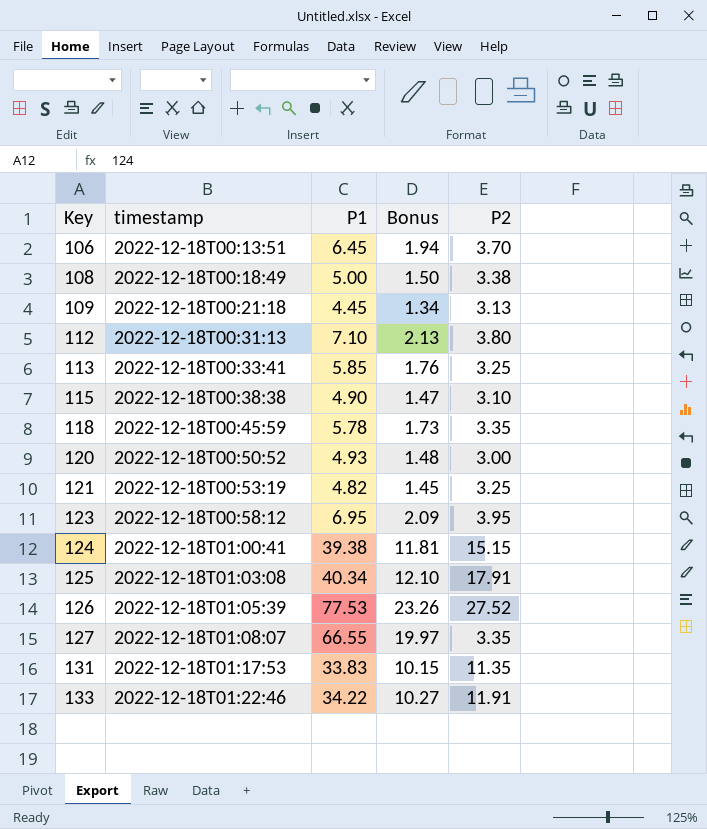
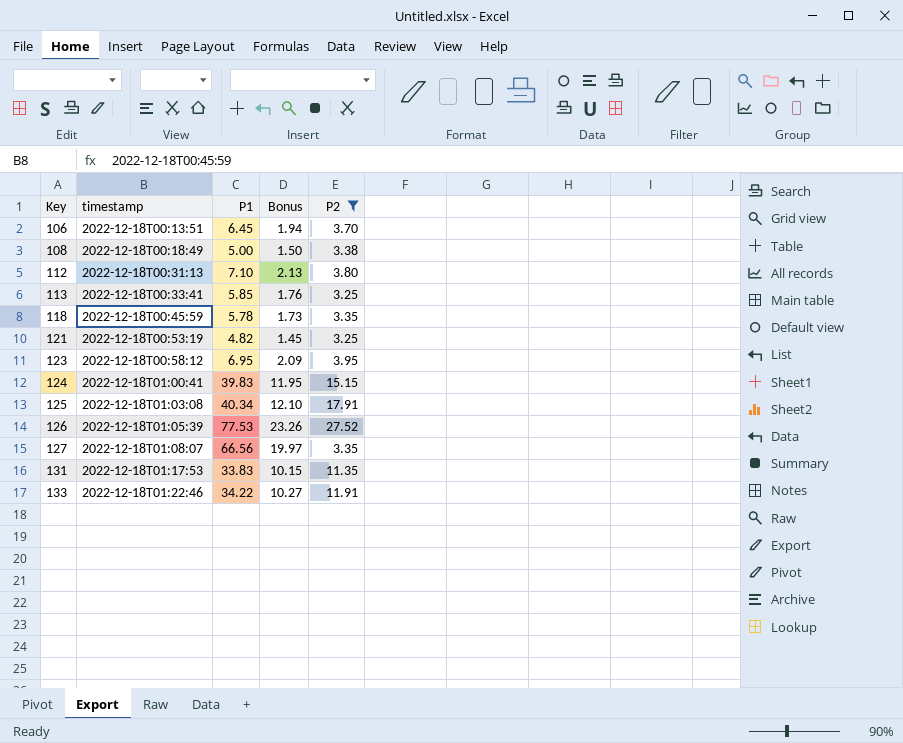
filter: none -> P2 >= 3.25
124 | P1: 39.38 -> 39.83
124 | Bonus: 11.81 -> 11.95
127 | P1: 66.55 -> 66.56

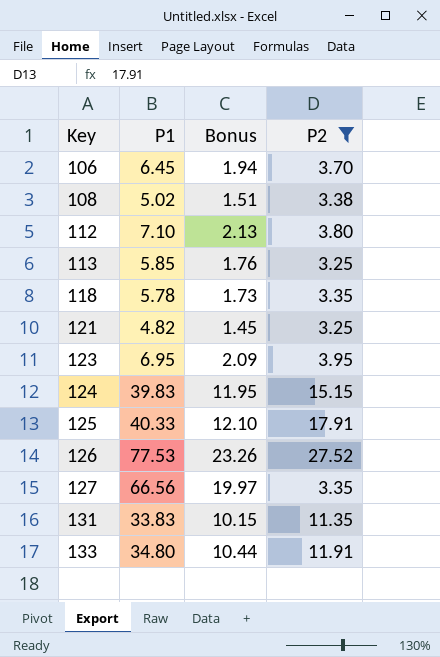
column timestamp | position: 2 -> none
108 | P1: 5.00 -> 5.02
108 | Bonus: 1.50 -> 1.51
125 | P1: 40.34 -> 40.33
133 | P1: 34.22 -> 34.80
133 | Bonus: 10.27 -> 10.44

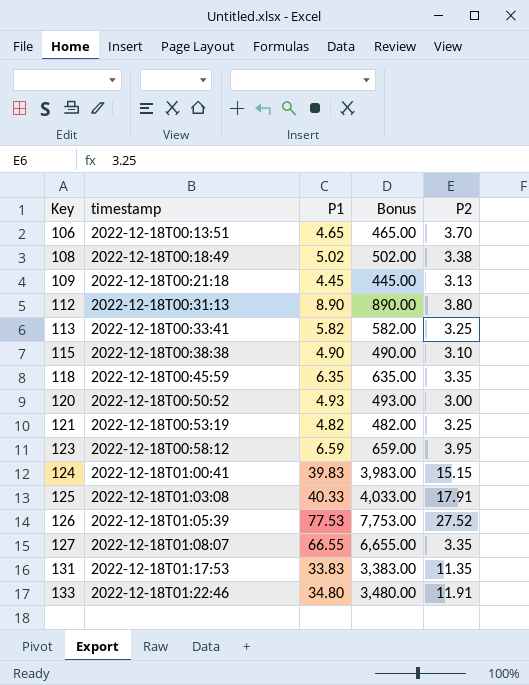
filter: P2 >= 3.25 -> none
column timestamp | position: none -> 2
column Bonus | formula: [P1] * 0.3 -> [P1] * 100
106 | P1: 6.45 -> 4.65
112 | P1: 7.10 -> 8.90
113 | P1: 5.85 -> 5.82
118 | P1: 5.78 -> 6.35
123 | P1: 6.95 -> 6.59
127 | P1: 66.56 -> 66.55

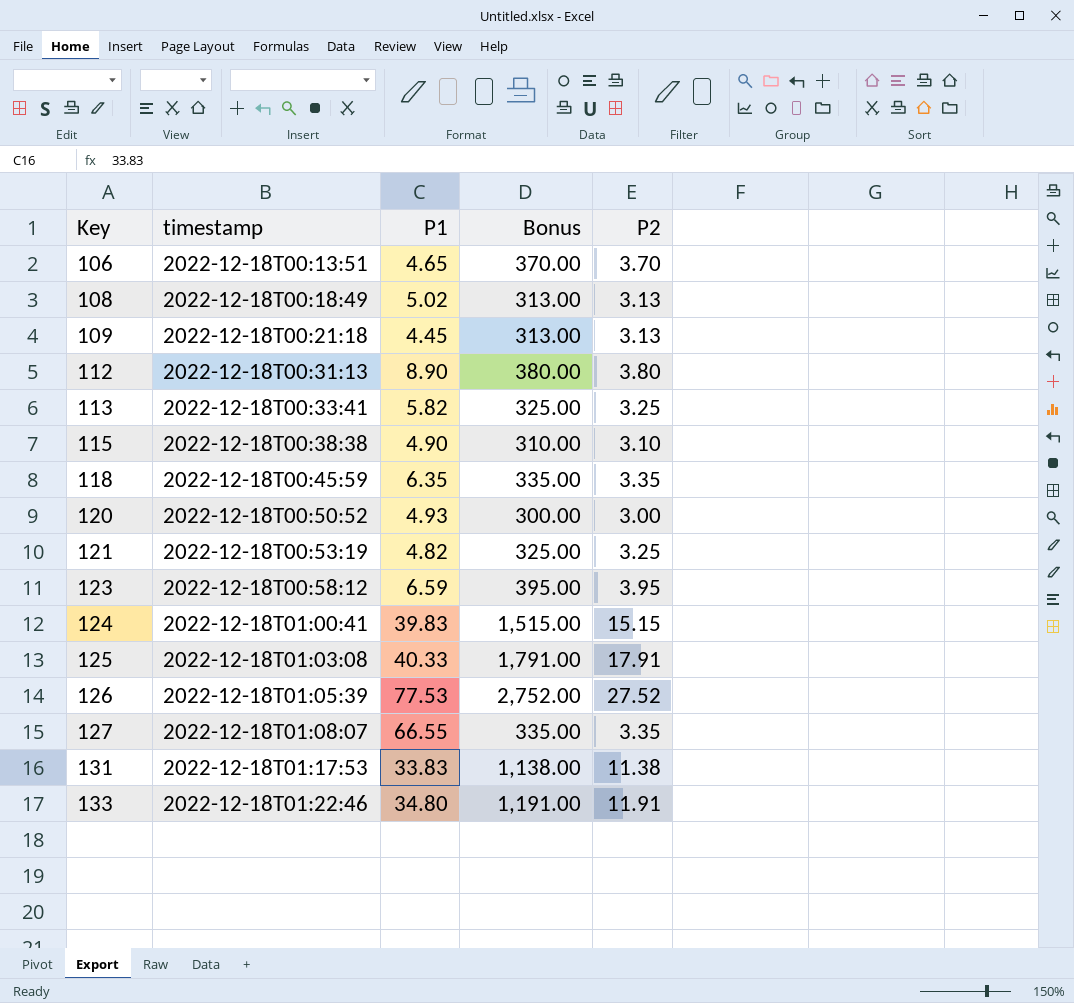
column Bonus | formula: [P1] * 100 -> [P2] * 100
108 | P2: 3.38 -> 3.13
131 | P2: 11.35 -> 11.38

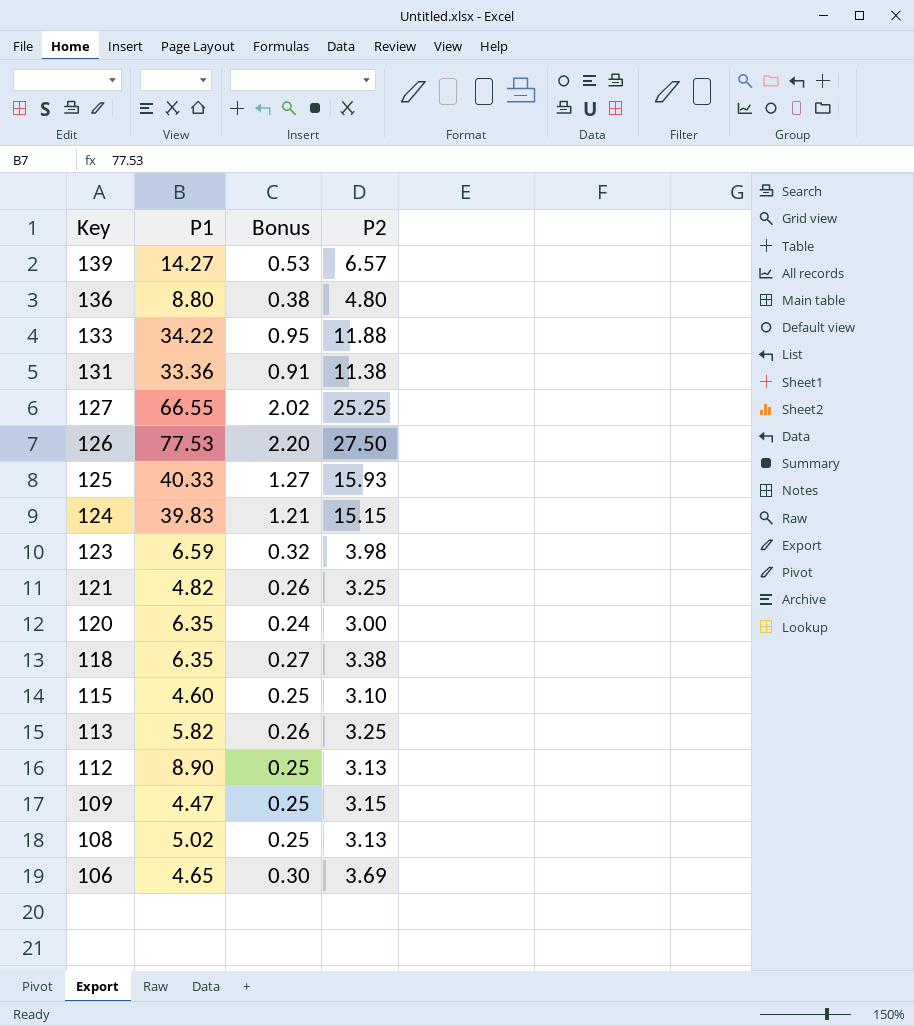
row order: Key ascending -> Key descending
column timestamp | position: 2 -> none
column Bonus | formula: [P2] * 100 -> [P2] * 0.08
row 139: none -> 14.27 | 0.53 | 6.57
row 136: none -> 8.80 | 0.38 | 4.80
133 | P1: 34.80 -> 34.22
133 | P2: 11.91 -> 11.88
131 | P1: 33.83 -> 33.36
127 | P2: 3.35 -> 25.25
126 | P2: 27.52 -> 27.50
125 | P2: 17.91 -> 15.93
123 | P2: 3.95 -> 3.98
120 | P1: 4.93 -> 6.35
118 | P2: 3.35 -> 3.38
115 | P1: 4.90 -> 4.60
112 | P2: 3.80 -> 3.13
109 | P1: 4.45 -> 4.47
109 | P2: 3.13 -> 3.15
106 | P2: 3.70 -> 3.69

